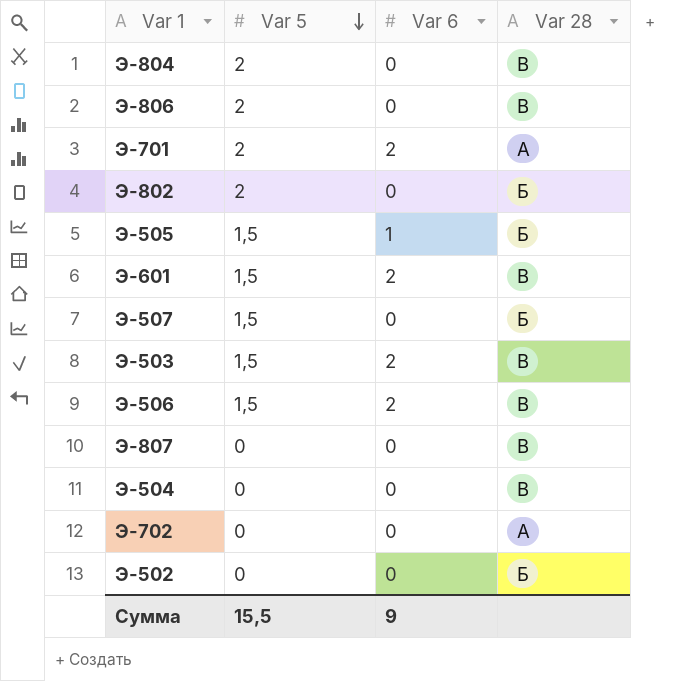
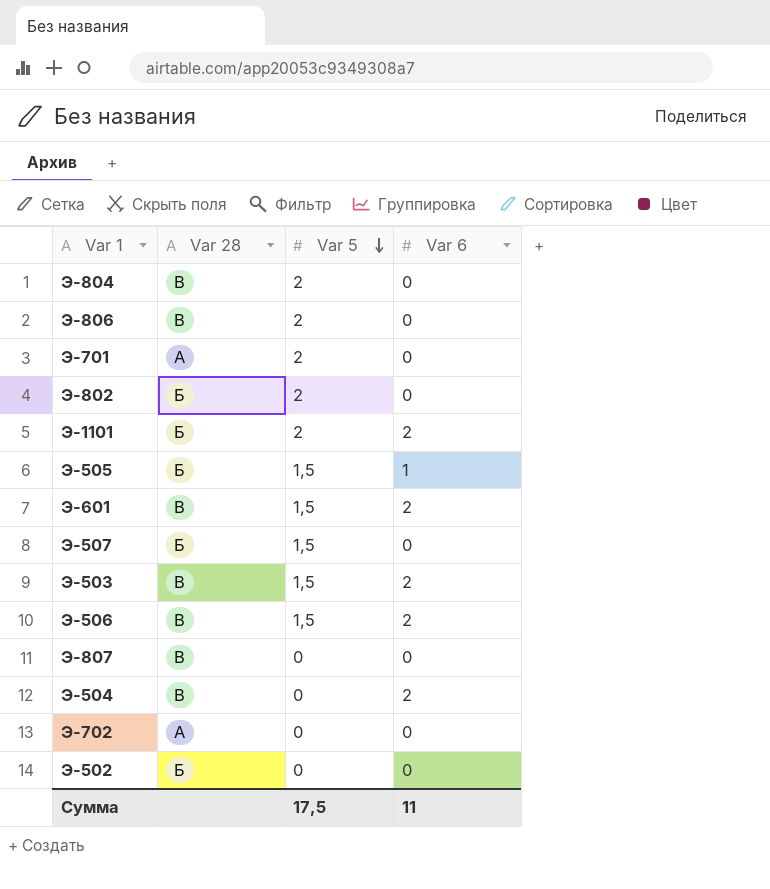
column Var 28 | position: 4 -> 2
Э-701 | Var 6: 2 -> 0
row Э-1101: none -> Б | 2 | 2
Э-504 | Var 6: 0 -> 2
Сумма | Var 5: 15,5 -> 17,5
Сумма | Var 6: 9 -> 11

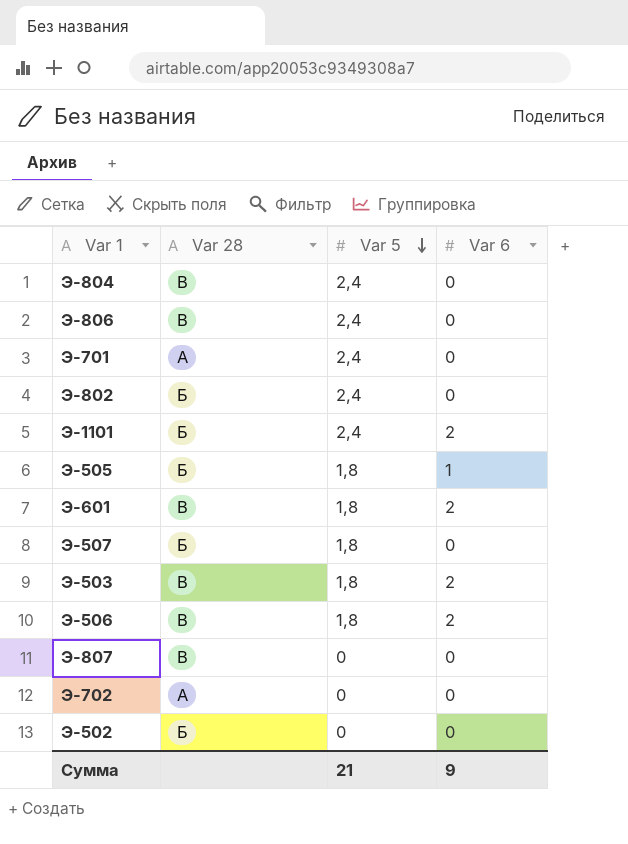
row Э-504: В | 0 | 2 -> none
Э-804 | Var 5: 2 -> 2,4
Э-806 | Var 5: 2 -> 2,4
Э-701 | Var 5: 2 -> 2,4
Э-802 | Var 5: 2 -> 2,4
Э-1101 | Var 5: 2 -> 2,4
Э-505 | Var 5: 1,5 -> 1,8
Э-601 | Var 5: 1,5 -> 1,8
Э-507 | Var 5: 1,5 -> 1,8
Э-503 | Var 5: 1,5 -> 1,8
Э-506 | Var 5: 1,5 -> 1,8
Сумма | Var 5: 17,5 -> 21
Сумма | Var 6: 11 -> 9

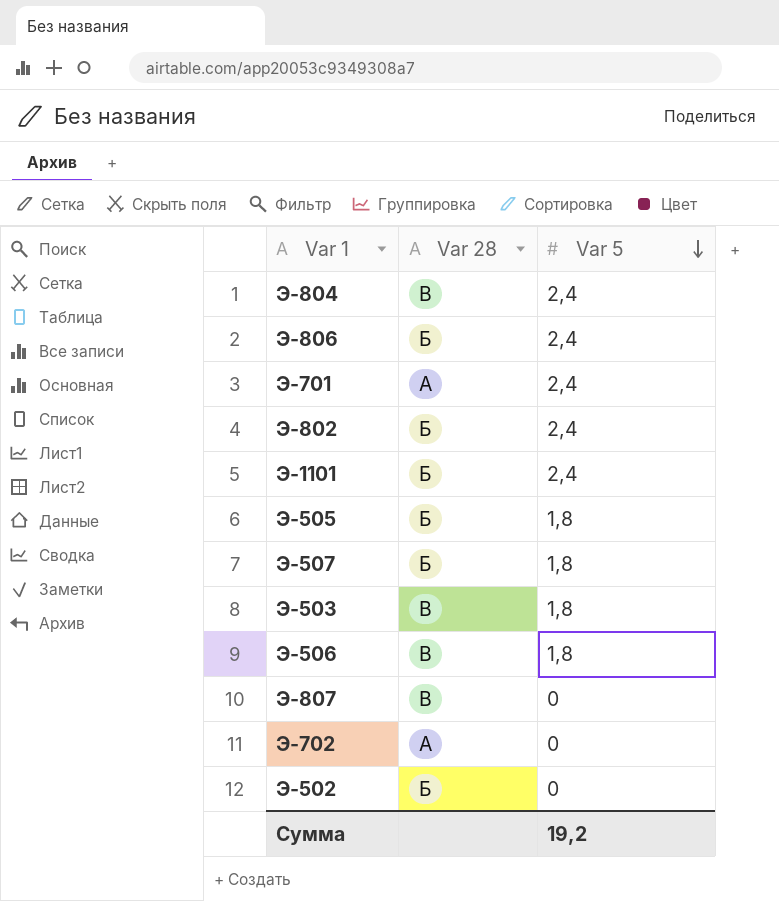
column Var 6 | position: 4 -> none
row Э-601: В | 1,8 | 2 -> none
Э-806 | Var 28: В -> Б
Сумма | Var 5: 21 -> 19,2

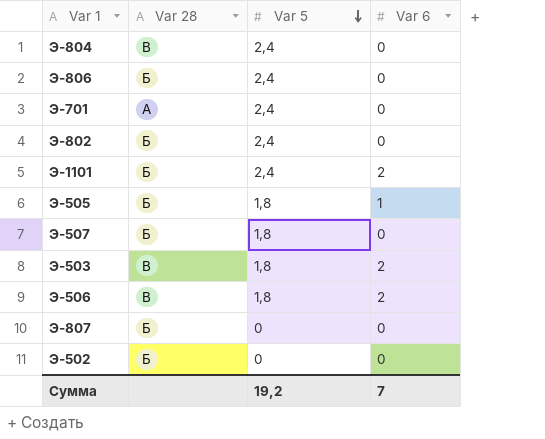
column Var 6 | position: none -> 4
row Э-702: А | 0 -> none
Э-807 | Var 28: В -> Б

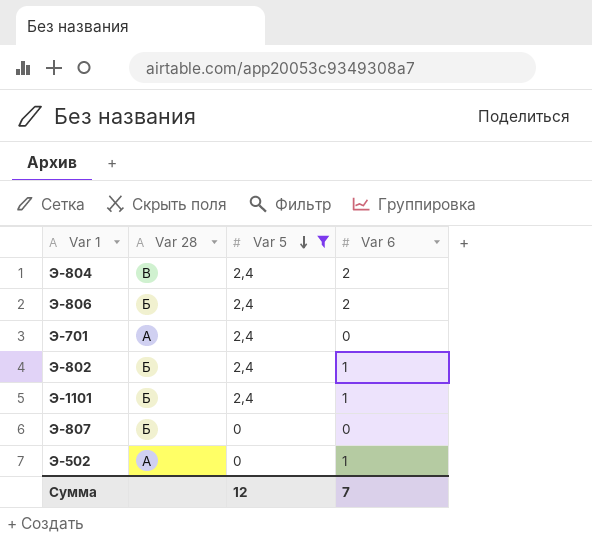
filter: none -> Var 5 != 1,8
Э-804 | Var 6: 0 -> 2
Э-806 | Var 6: 0 -> 2
Э-802 | Var 6: 0 -> 1
Э-1101 | Var 6: 2 -> 1
Э-502 | Var 28: Б -> А
Э-502 | Var 6: 0 -> 1
Сумма | Var 5: 19,2 -> 12

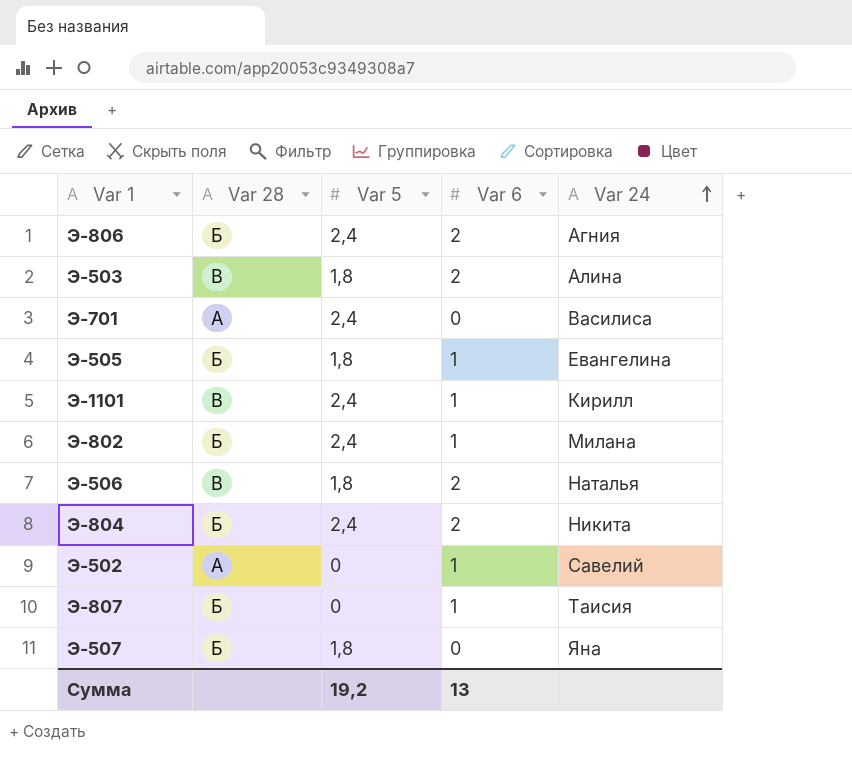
filter: Var 5 != 1,8 -> none
row order: Var 5 descending -> Var 24 ascending
column Var 24 | position: none -> 5
Э-1101 | Var 28: Б -> В
Э-804 | Var 28: В -> Б
Э-807 | Var 6: 0 -> 1
Сумма | Var 5: 12 -> 19,2
Сумма | Var 6: 7 -> 13

